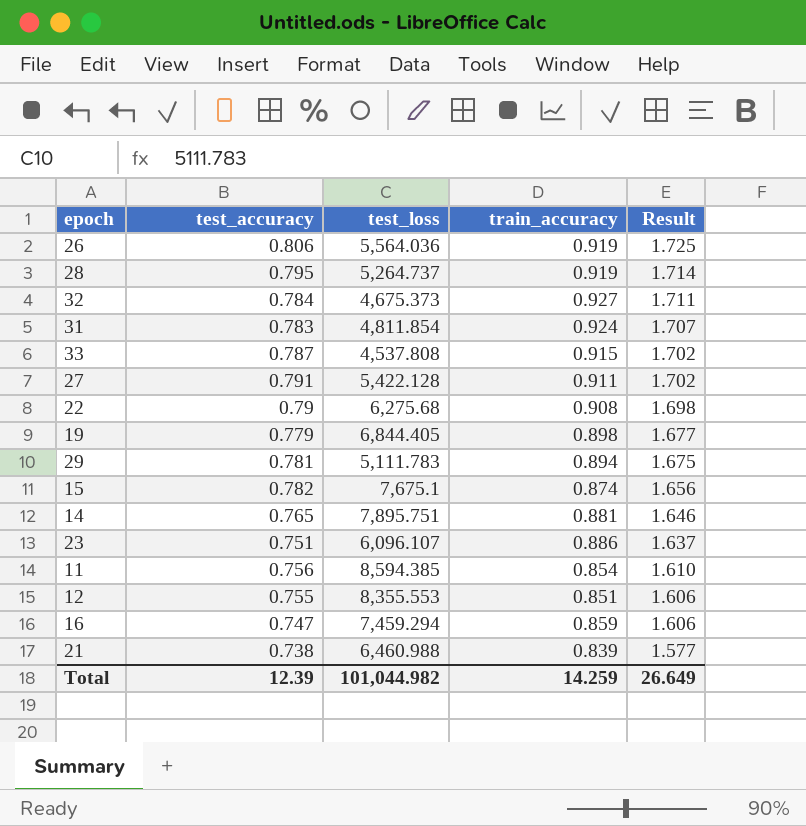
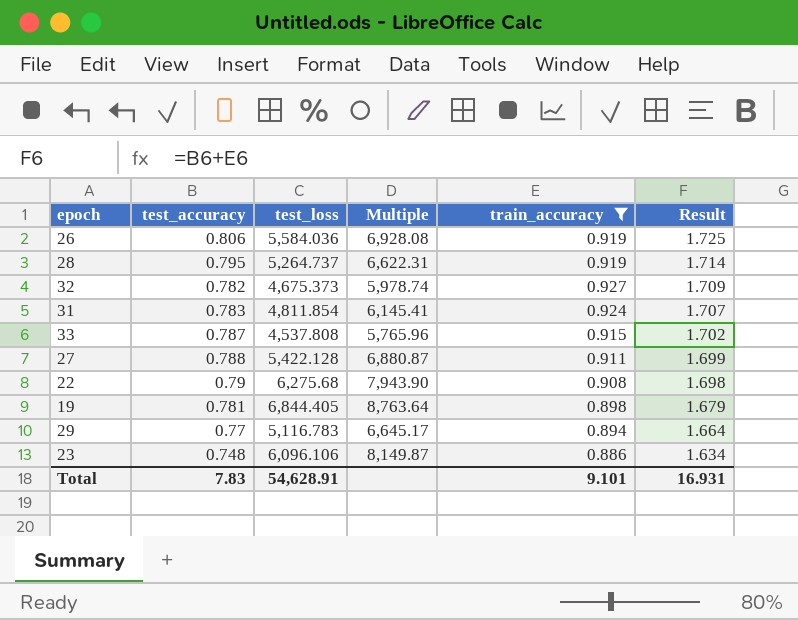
filter: none -> train_accuracy >= 0.886
column Multiple | formula: none -> [test_loss] / [test_accuracy]
26 | test_loss: 5,564.036 -> 5,584.036
32 | test_accuracy: 0.784 -> 0.782
32 | Result: 1.711 -> 1.709
27 | test_accuracy: 0.791 -> 0.788
27 | Result: 1.702 -> 1.699
19 | test_accuracy: 0.779 -> 0.781
19 | Result: 1.677 -> 1.679
29 | test_accuracy: 0.781 -> 0.77
29 | test_loss: 5,111.783 -> 5,116.783
29 | Result: 1.675 -> 1.664
23 | test_accuracy: 0.751 -> 0.748
23 | test_loss: 6,096.107 -> 6,096.106
23 | Result: 1.637 -> 1.634
Total | test_accuracy: 12.39 -> 7.83
Total | test_loss: 101,044.982 -> 54,628.91
Total | train_accuracy: 14.259 -> 9.101
Total | Result: 26.649 -> 16.931

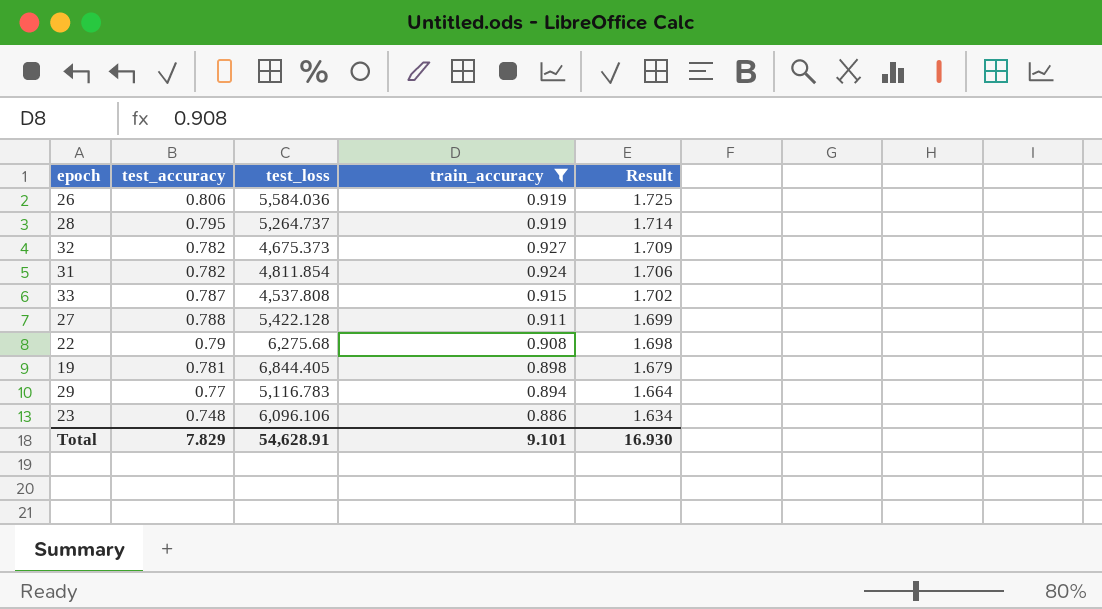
column Multiple | formula: [test_loss] / [test_accuracy] -> none
31 | test_accuracy: 0.783 -> 0.782
31 | Result: 1.707 -> 1.706
Total | test_accuracy: 7.83 -> 7.829
Total | Result: 16.931 -> 16.930

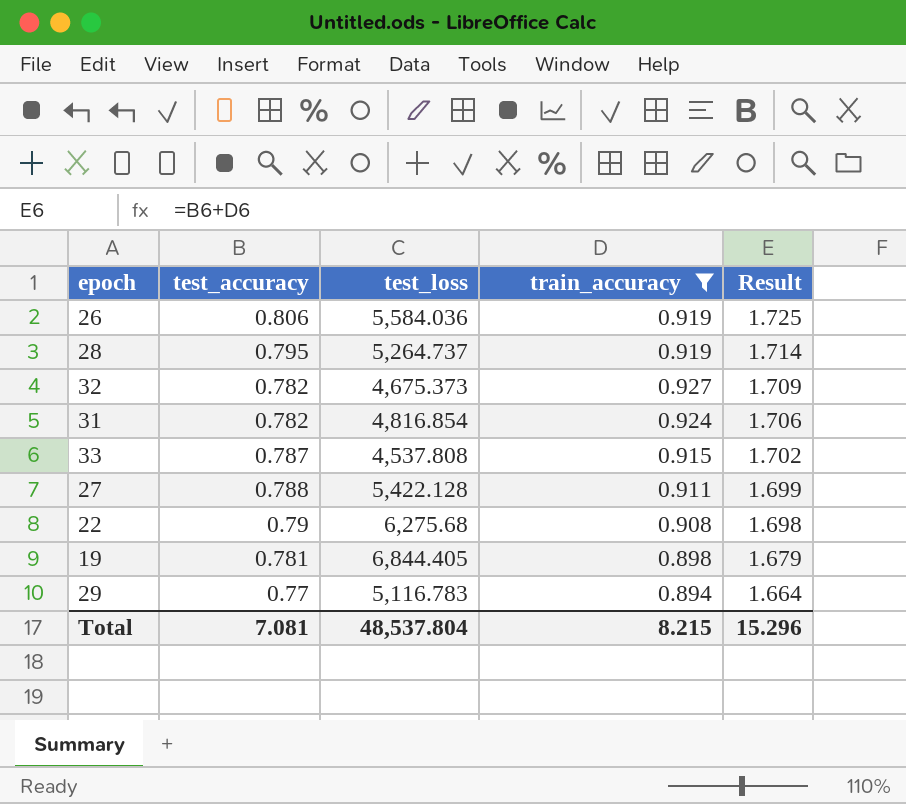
row 23: 0.748 | 6,096.106 | 0.886 | 1.634 -> none
31 | test_loss: 4,811.854 -> 4,816.854
Total | test_accuracy: 7.829 -> 7.081
Total | test_loss: 54,628.91 -> 48,537.804
Total | train_accuracy: 9.101 -> 8.215
Total | Result: 16.930 -> 15.296

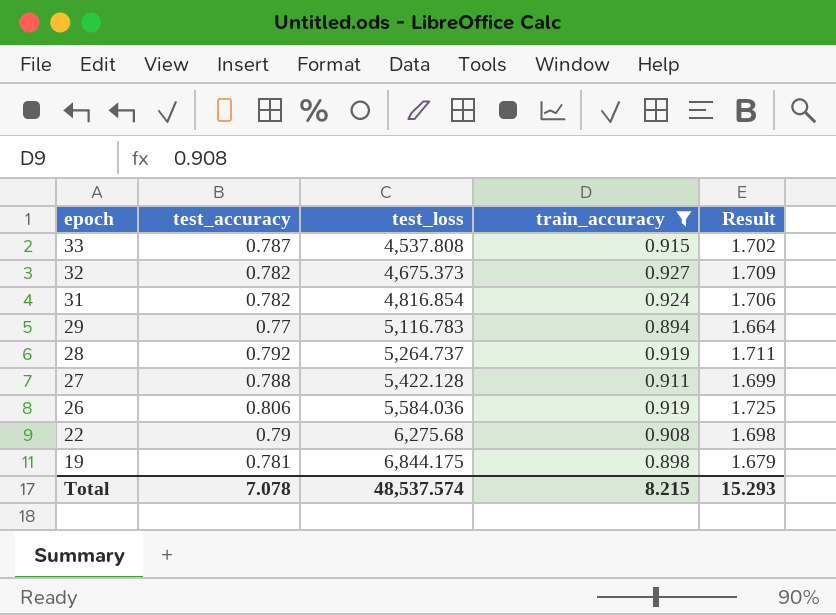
row order: Result descending -> epoch descending
28 | test_accuracy: 0.795 -> 0.792
28 | Result: 1.714 -> 1.711
19 | test_loss: 6,844.405 -> 6,844.175
Total | test_accuracy: 7.081 -> 7.078
Total | test_loss: 48,537.804 -> 48,537.574
Total | Result: 15.296 -> 15.293

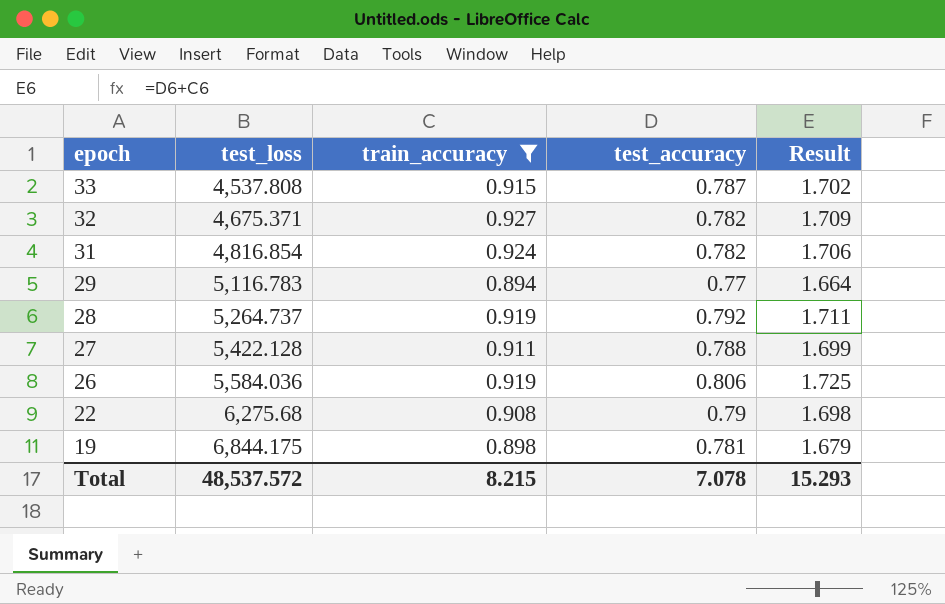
column test_accuracy | position: 2 -> 4
32 | test_loss: 4,675.373 -> 4,675.371
Total | test_loss: 48,537.574 -> 48,537.572

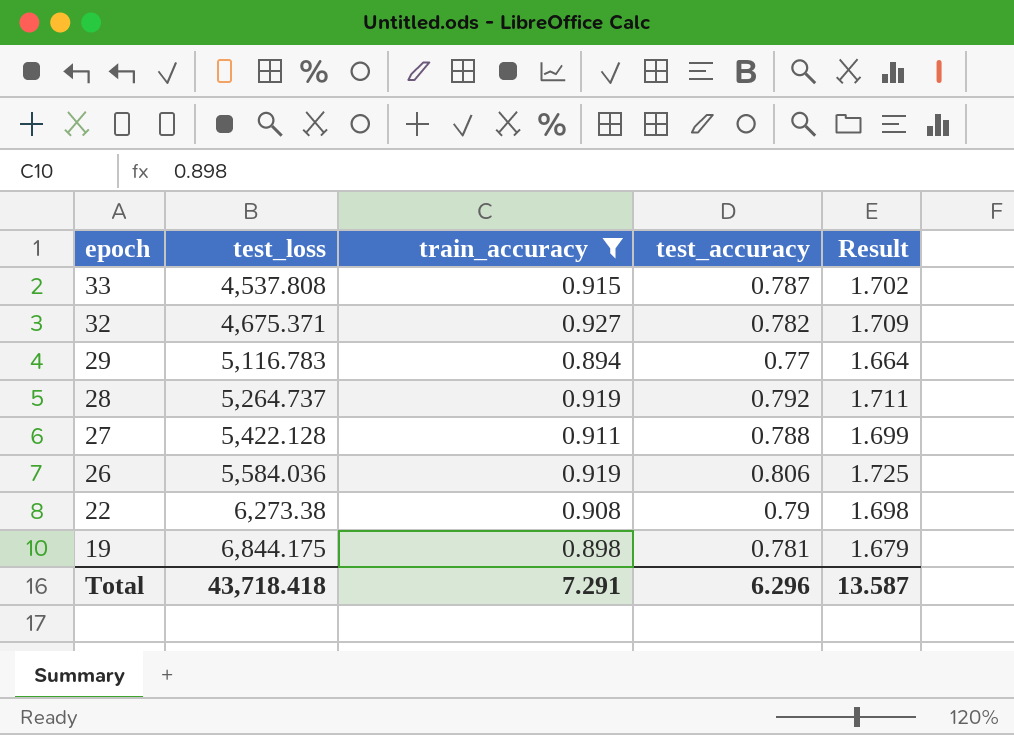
row 31: 4,816.854 | 0.924 | 0.782 | 1.706 -> none
22 | test_loss: 6,275.68 -> 6,273.38
Total | test_loss: 48,537.572 -> 43,718.418
Total | train_accuracy: 8.215 -> 7.291
Total | test_accuracy: 7.078 -> 6.296
Total | Result: 15.293 -> 13.587

